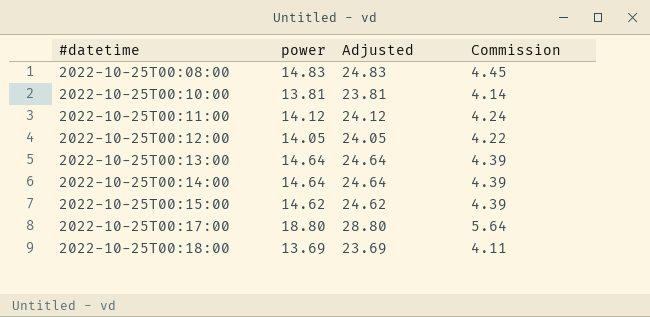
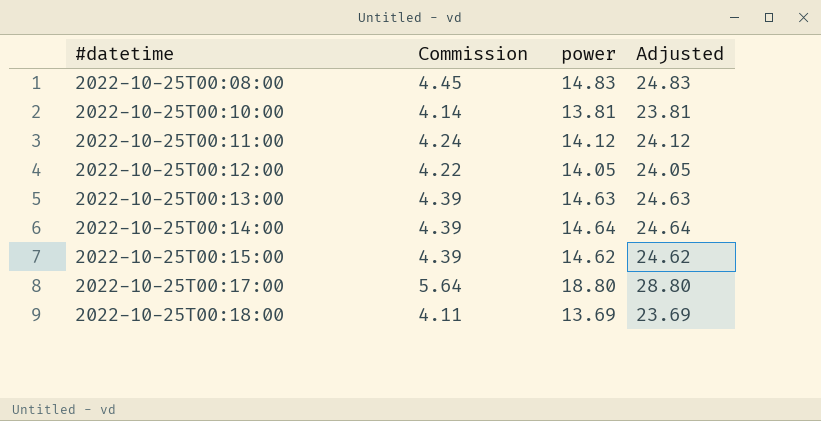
column Commission | position: 4 -> 2
2022-10-25T00:13:00 | power: 14.64 -> 14.63
2022-10-25T00:13:00 | Adjusted: 24.64 -> 24.63

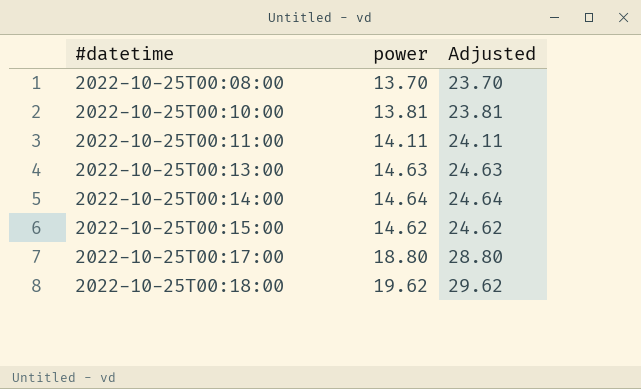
column Commission | formula: [power] * 0.3 -> none
row 2022-10-25T00:12:00: 4.22 | 14.05 | 24.05 -> none
2022-10-25T00:08:00 | power: 14.83 -> 13.70
2022-10-25T00:08:00 | Adjusted: 24.83 -> 23.70
2022-10-25T00:11:00 | power: 14.12 -> 14.11
2022-10-25T00:11:00 | Adjusted: 24.12 -> 24.11
2022-10-25T00:18:00 | power: 13.69 -> 19.62
2022-10-25T00:18:00 | Adjusted: 23.69 -> 29.62

